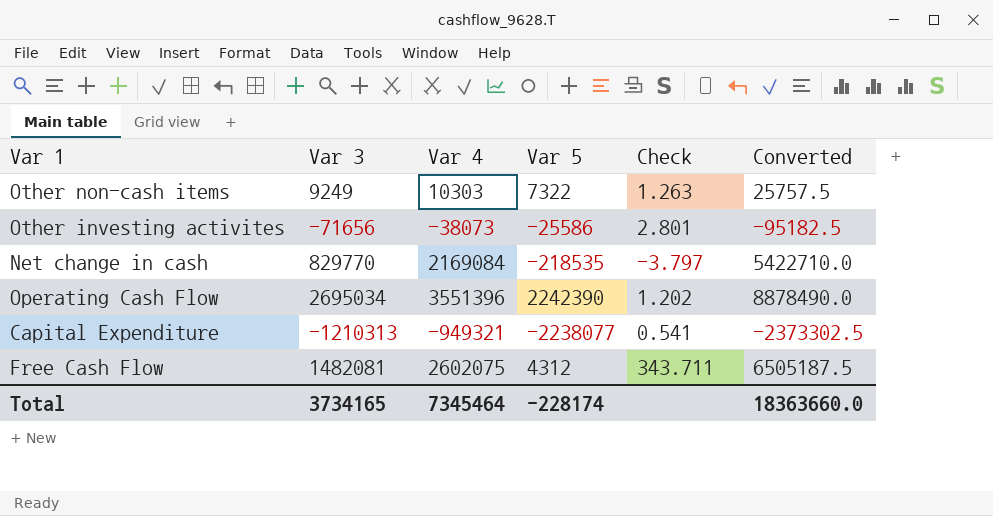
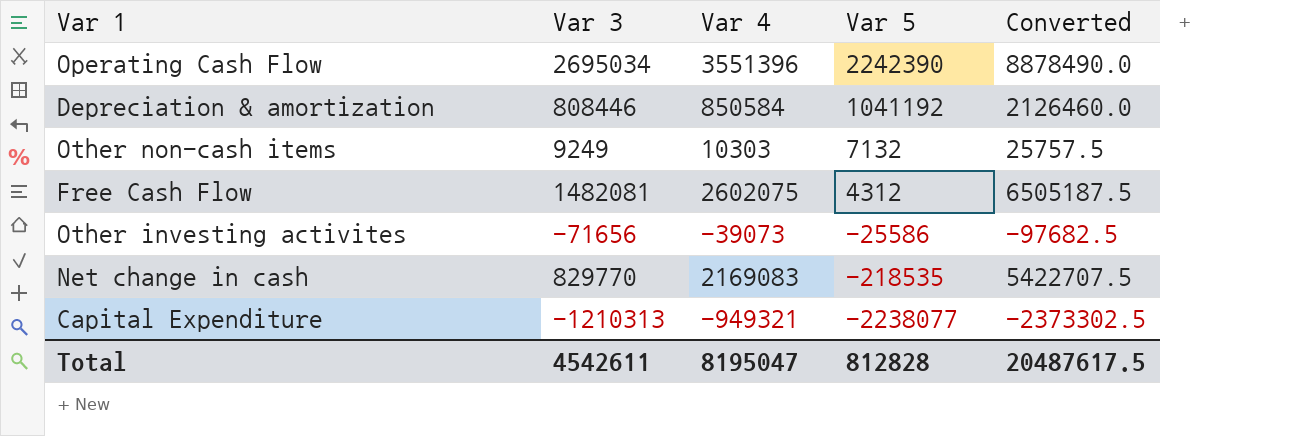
row order: none -> Var 5 descending
column Check | formula: [Var 3] / [Var 5] -> none
row Depreciation & amortization: none -> 808446 | 850584 | 1041192 | 2126460.0
Other non-cash items | Var 5: 7322 -> 7132
Other investing activites | Var 4: -38073 -> -39073
Other investing activites | Converted: -95182.5 -> -97682.5
Net change in cash | Var 4: 2169084 -> 2169083
Net change in cash | Converted: 5422710.0 -> 5422707.5
Total | Var 3: 3734165 -> 4542611
Total | Var 4: 7345464 -> 8195047
Total | Var 5: -228174 -> 812828
Total | Converted: 18363660.0 -> 20487617.5

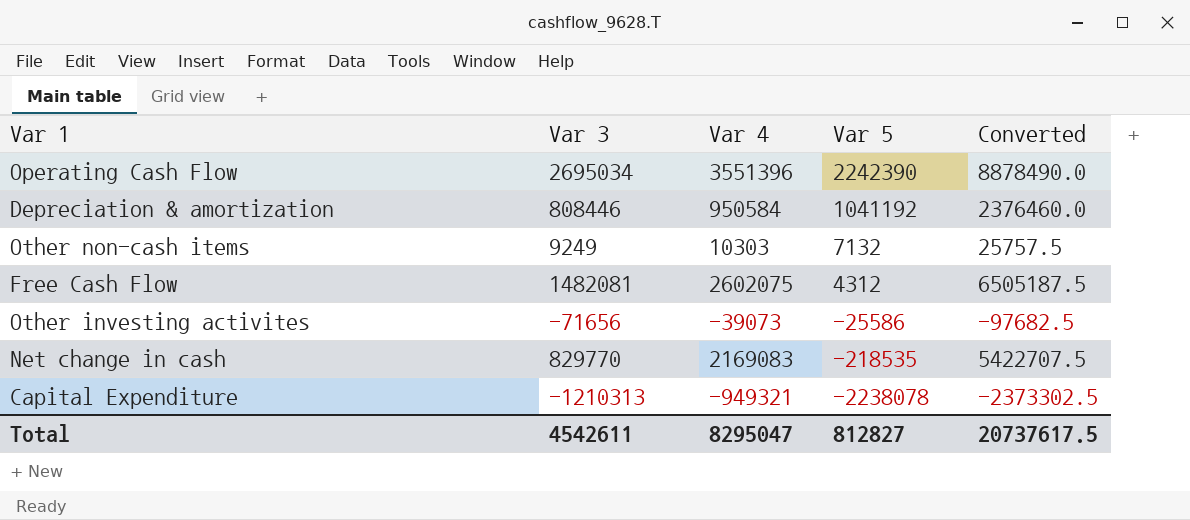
Depreciation & amortization | Var 4: 850584 -> 950584
Depreciation & amortization | Converted: 2126460.0 -> 2376460.0
Capital Expenditure | Var 5: -2238077 -> -2238078
Total | Var 4: 8195047 -> 8295047
Total | Var 5: 812828 -> 812827
Total | Converted: 20487617.5 -> 20737617.5

